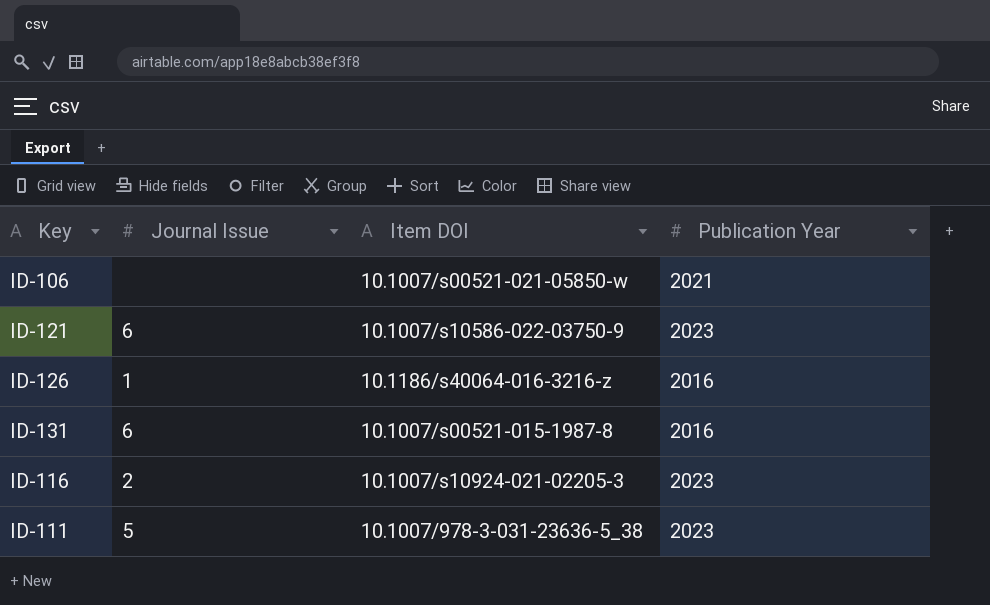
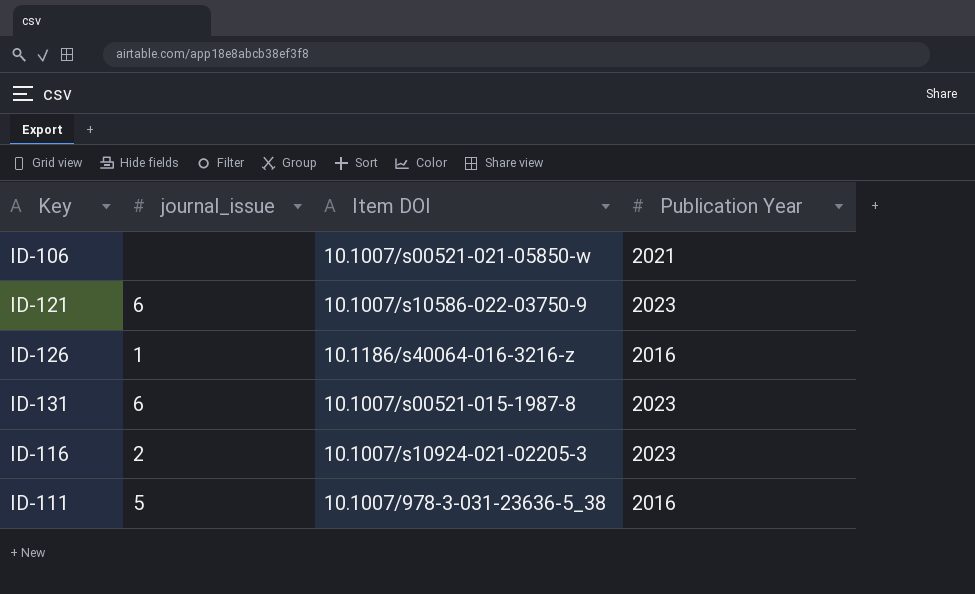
column name: Journal Issue -> journal_issue
ID-131 | Publication Year: 2016 -> 2023
ID-111 | Publication Year: 2023 -> 2016

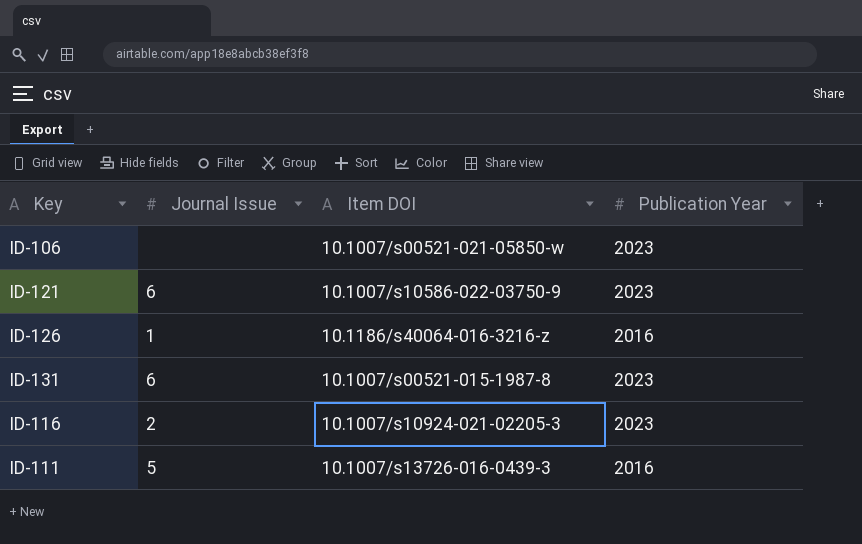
column name: journal_issue -> Journal Issue
ID-106 | Publication Year: 2021 -> 2023
ID-111 | Item DOI: 10.1007/978-3-031-23636-5_38 -> 10.1007/s13726-016-0439-3

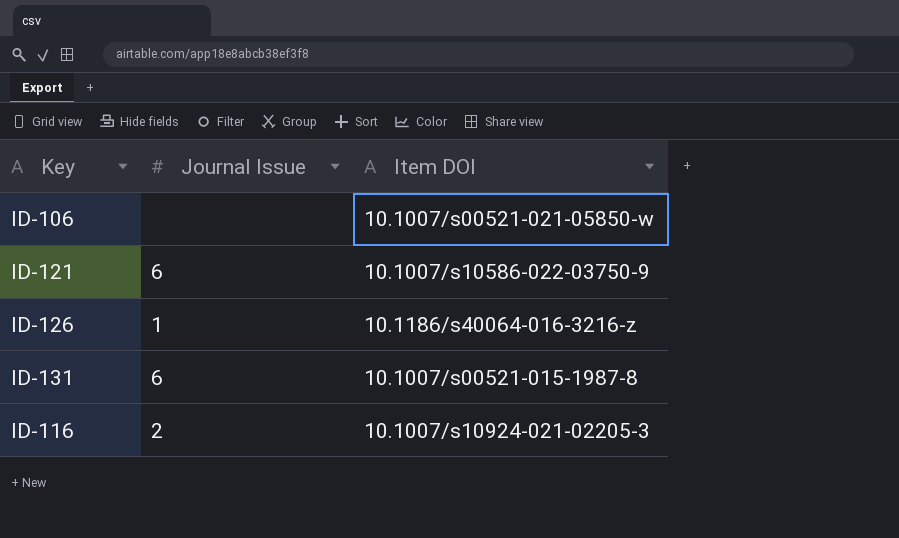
column Publication Year | position: 4 -> none
row ID-111: 5 | 10.1007/s13726-016-0439-3 | 2016 -> none

